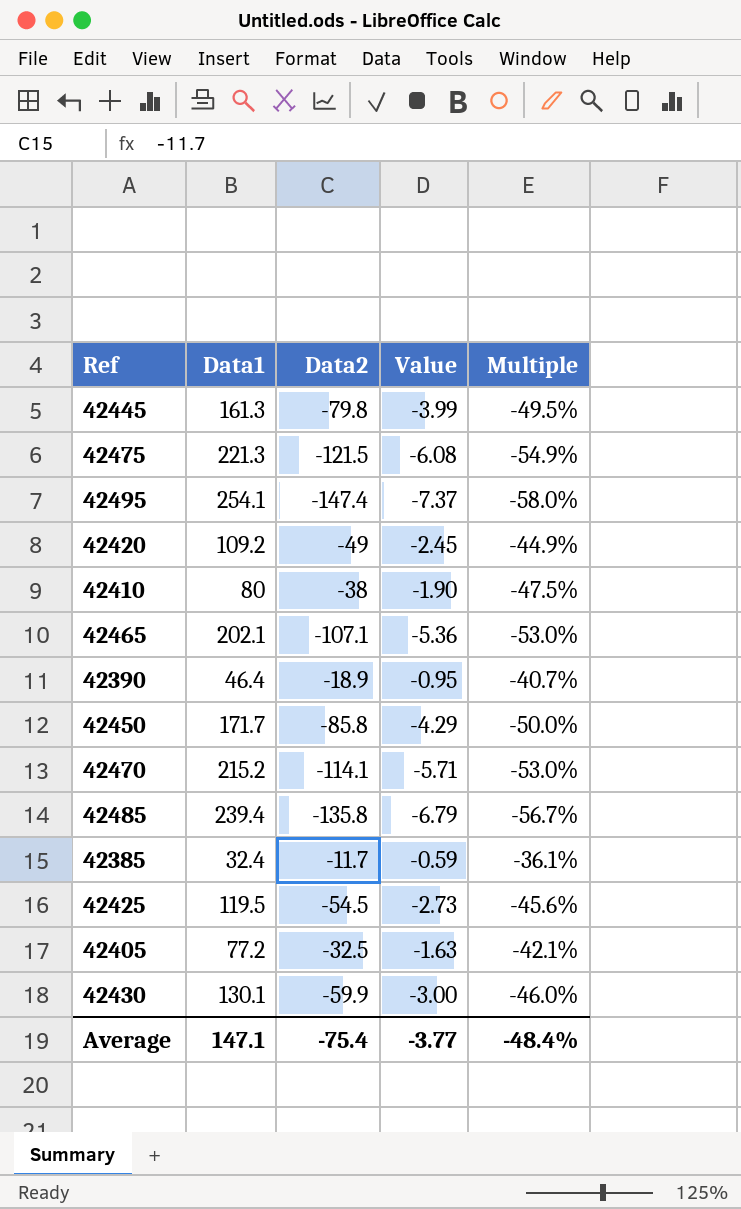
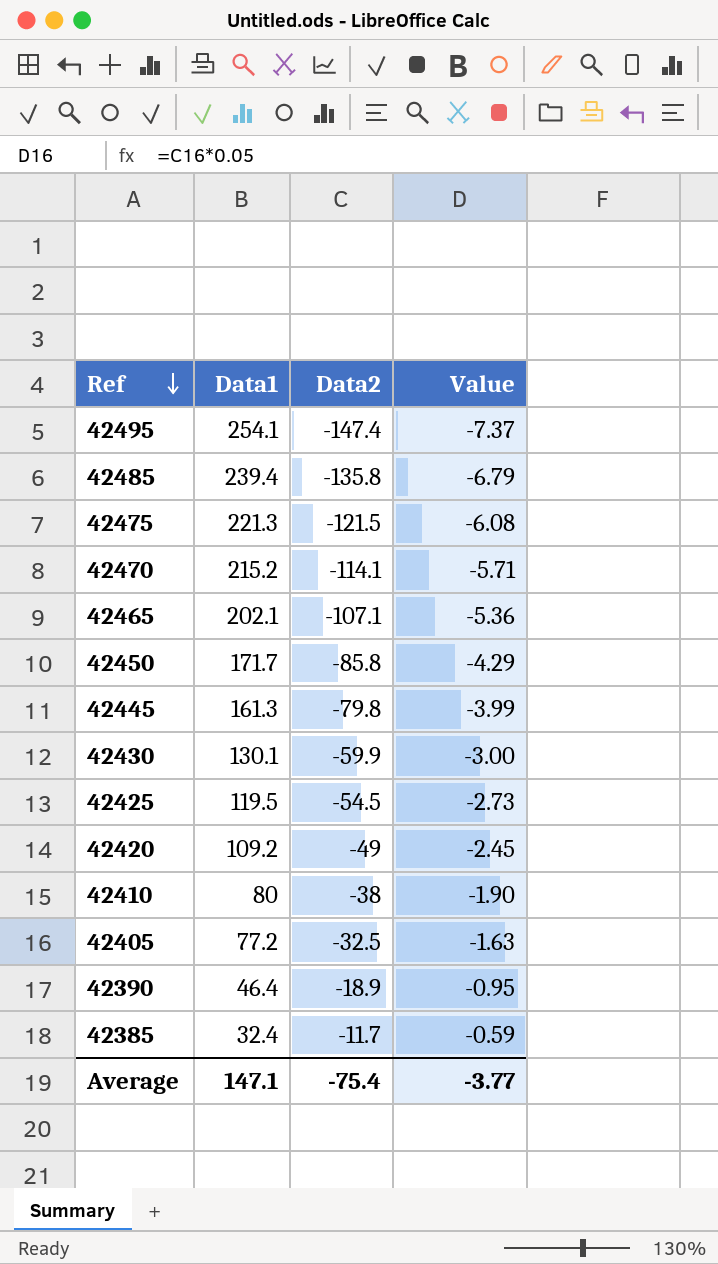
row order: none -> Ref descending
column Multiple | formula: [Data2] / [Data1] -> none

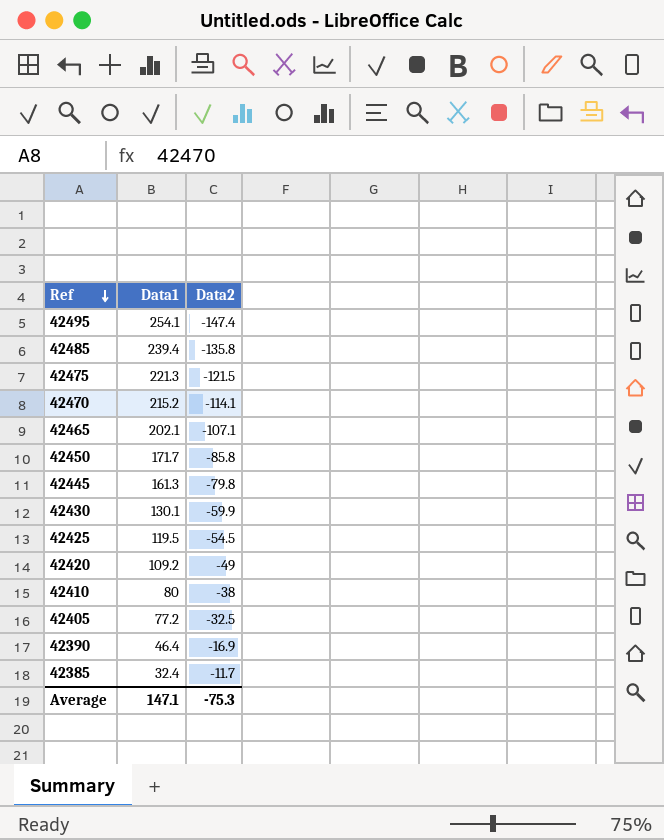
column Value | formula: [Data2] * 0.05 -> none
42390 | Data2: -18.9 -> -16.9
Average | Data2: -75.4 -> -75.3

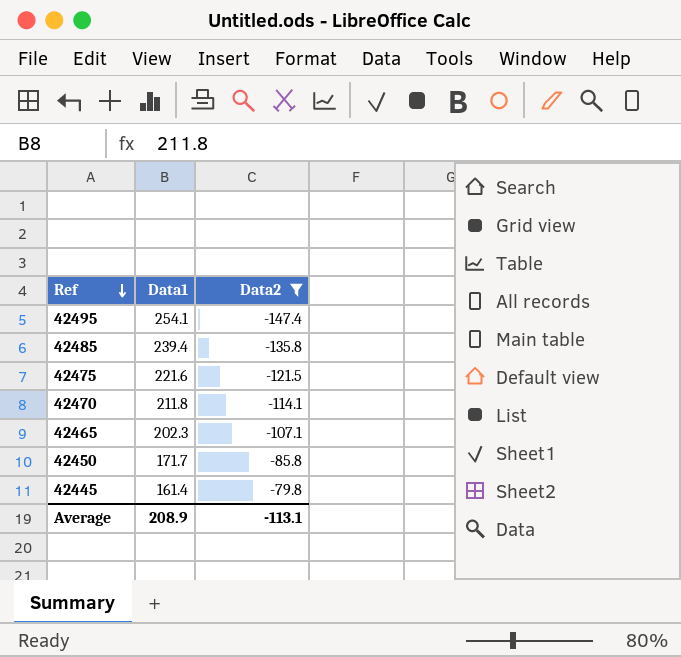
filter: none -> Data2 <= -79.8
42475 | Data1: 221.3 -> 221.6
42470 | Data1: 215.2 -> 211.8
42465 | Data1: 202.1 -> 202.3
42445 | Data1: 161.3 -> 161.4
Average | Data1: 147.1 -> 208.9
Average | Data2: -75.3 -> -113.1

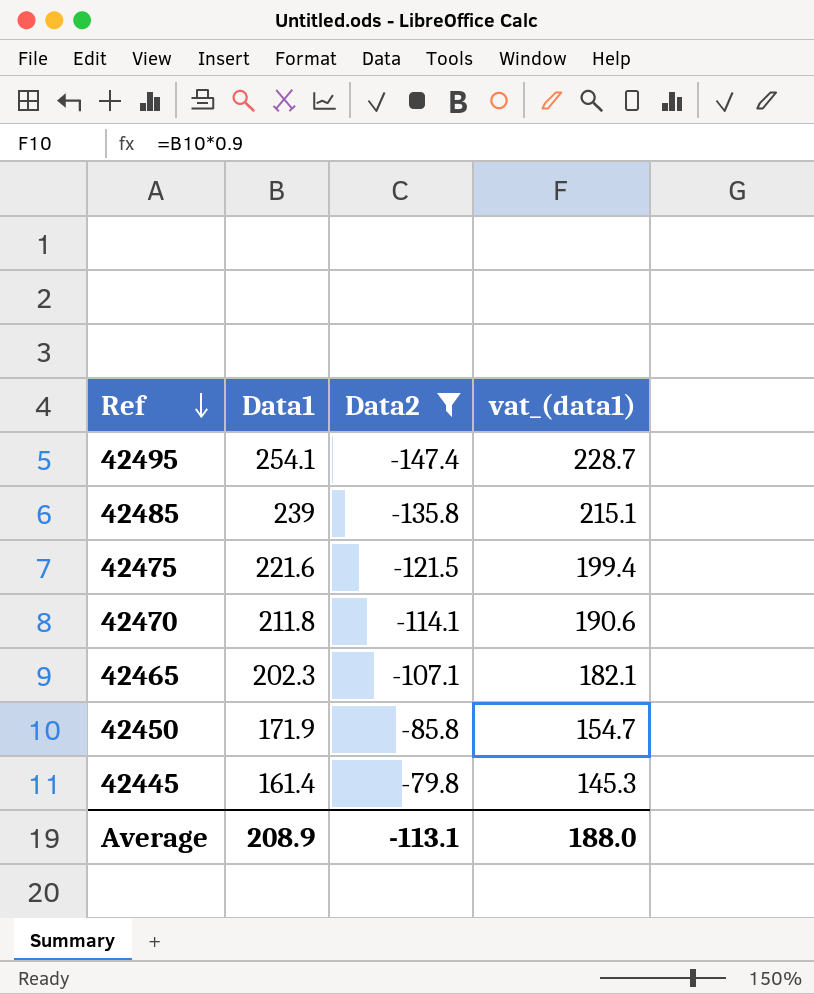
column vat_(data1) | formula: none -> [Data1] * 0.9
42485 | Data1: 239.4 -> 239
42450 | Data1: 171.7 -> 171.9

